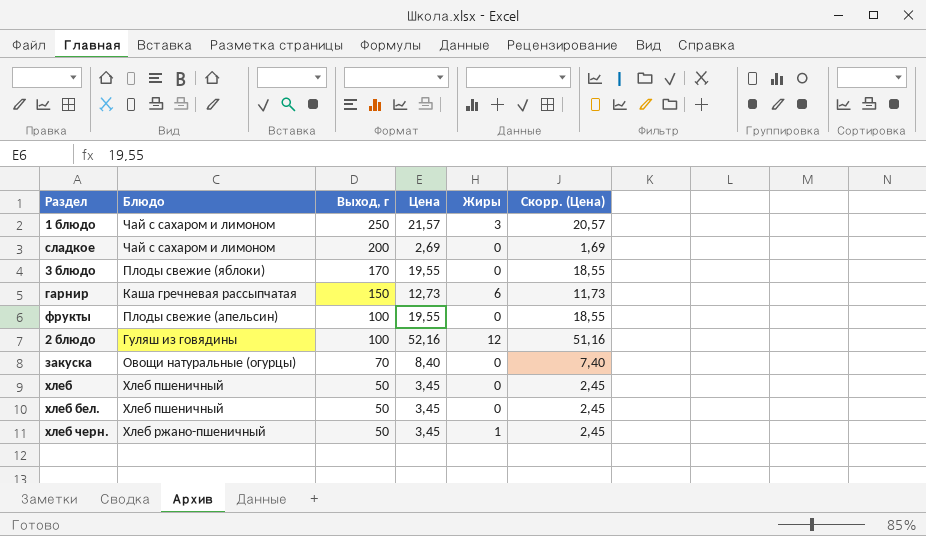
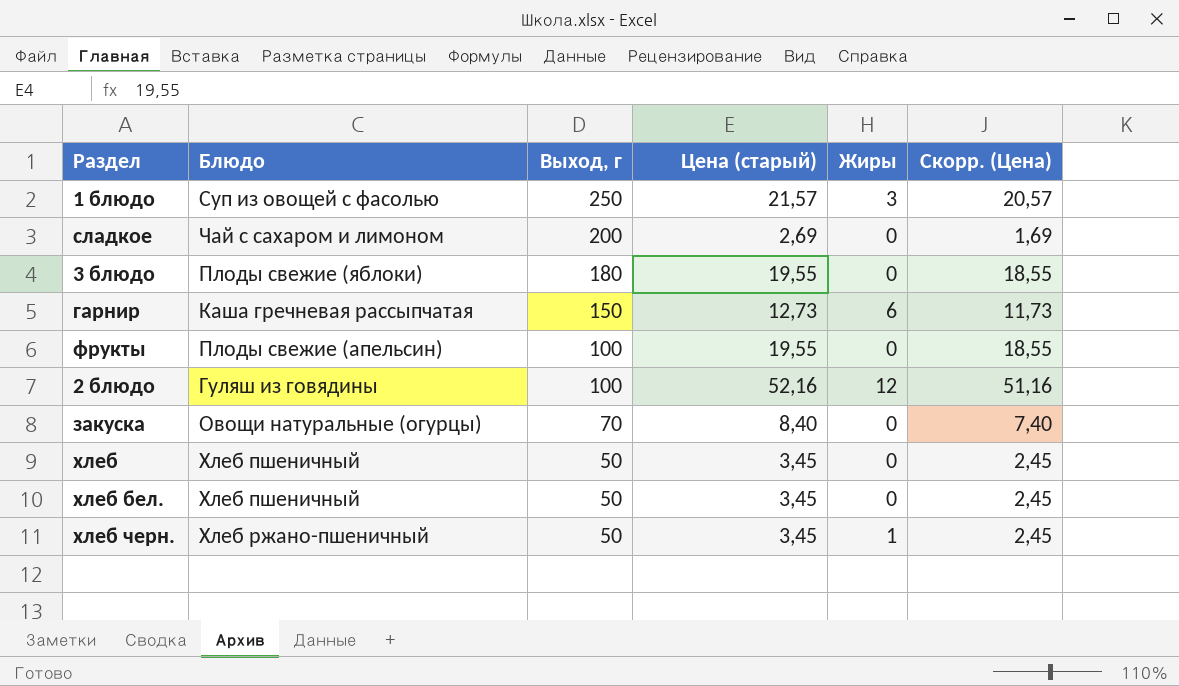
column name: Цена -> Цена (старый)
1 блюдо | Блюдо: Чай с сахаром и лимоном -> Суп из овощей с фасолью
3 блюдо | Выход, г: 170 -> 180

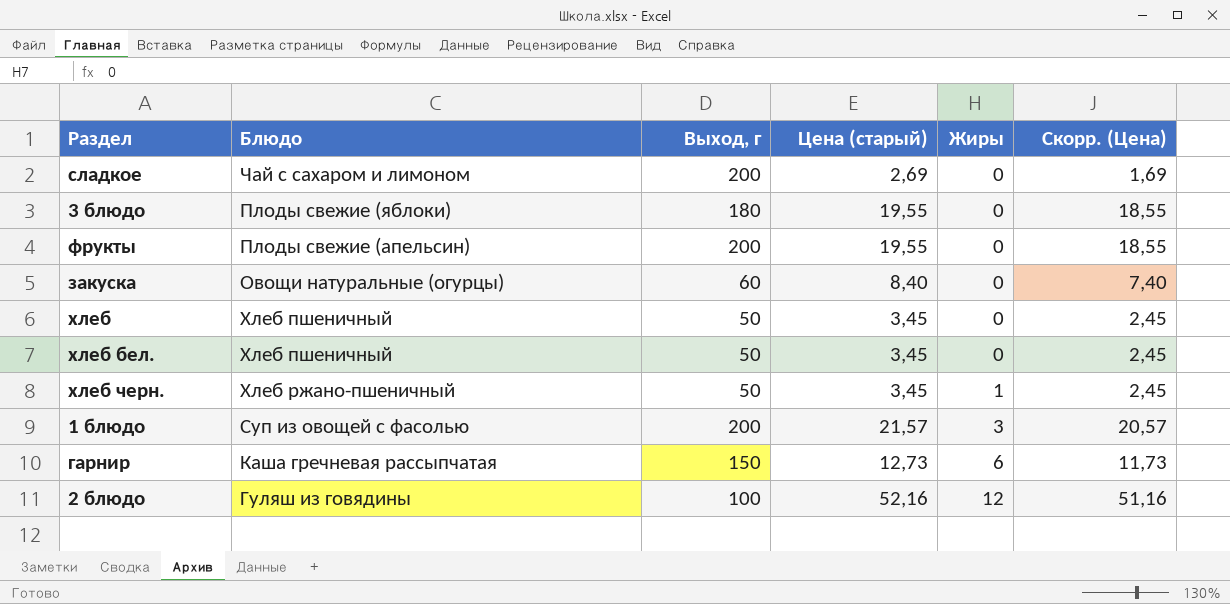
row order: Выход, г descending -> Жиры ascending
фрукты | Выход, г: 100 -> 200
закуска | Выход, г: 70 -> 60
1 блюдо | Выход, г: 250 -> 200

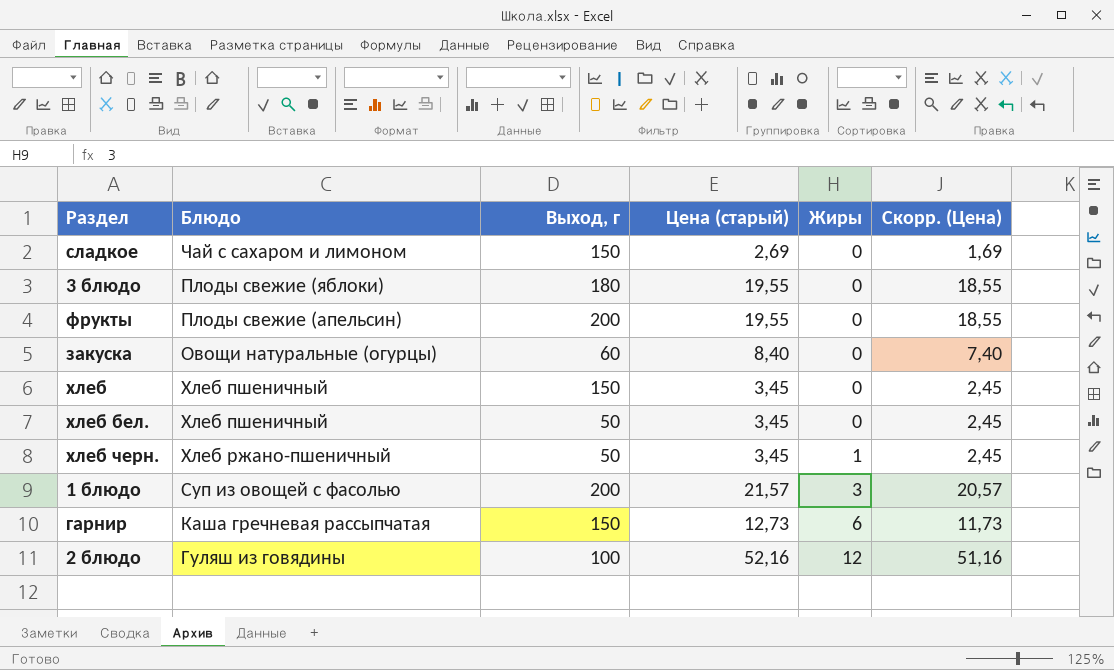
сладкое | Выход, г: 200 -> 150
хлеб | Выход, г: 50 -> 150

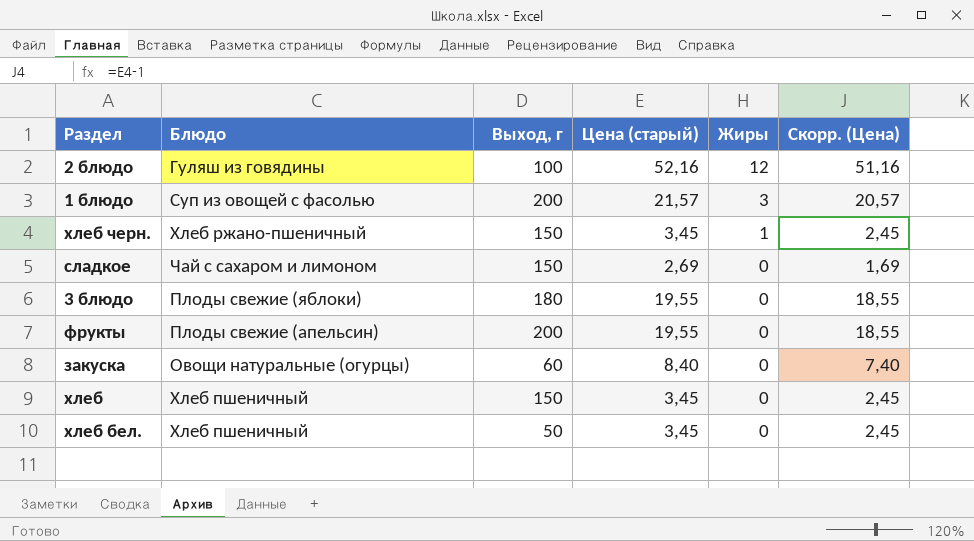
row order: Жиры ascending -> Жиры descending
row гарнир: Каша гречневая рассыпчатая | 150 | 12,73 | 6 | 11,73 -> none
хлеб черн. | Выход, г: 50 -> 150

